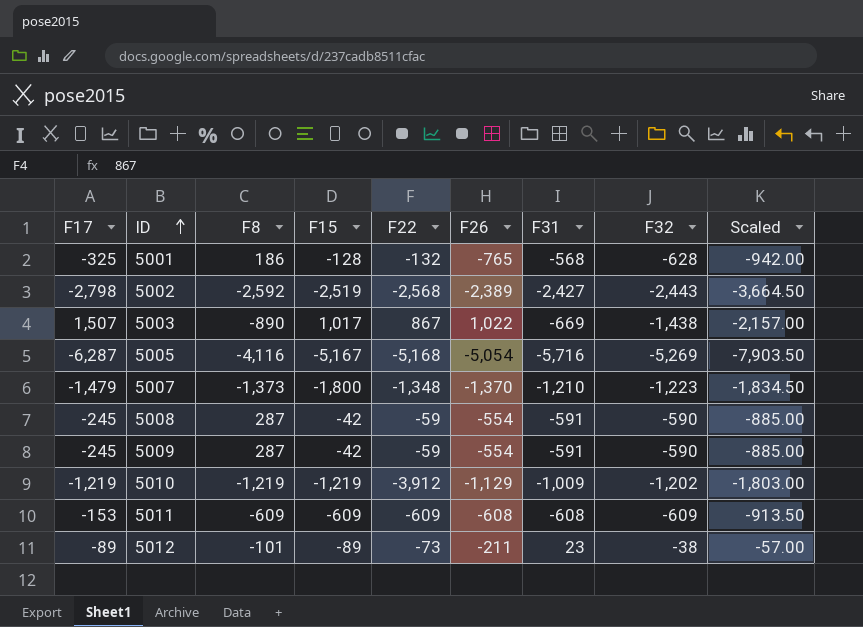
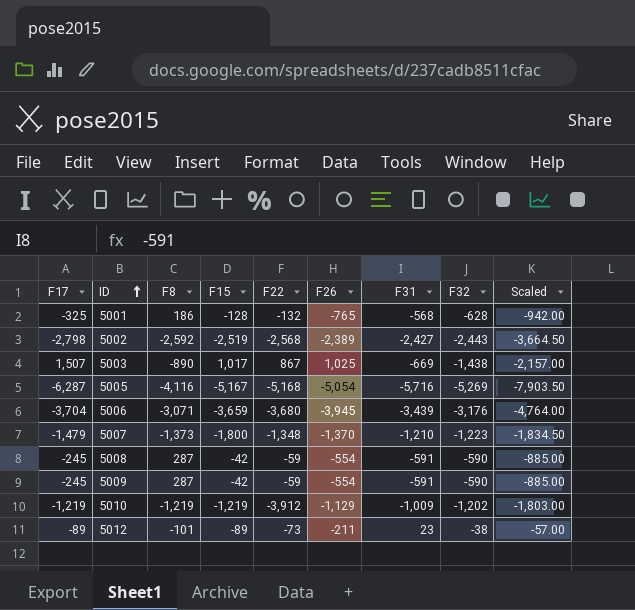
row 5011: -153 | -609 | -609 | -609 | -608 | -608 | -609 | -913.50 -> none
5003 | F26: 1,022 -> 1,025
row 5006: none -> -3,704 | -3,071 | -3,659 | -3,680 | -3,945 | -3,439 | -3,176 | -4,764.00

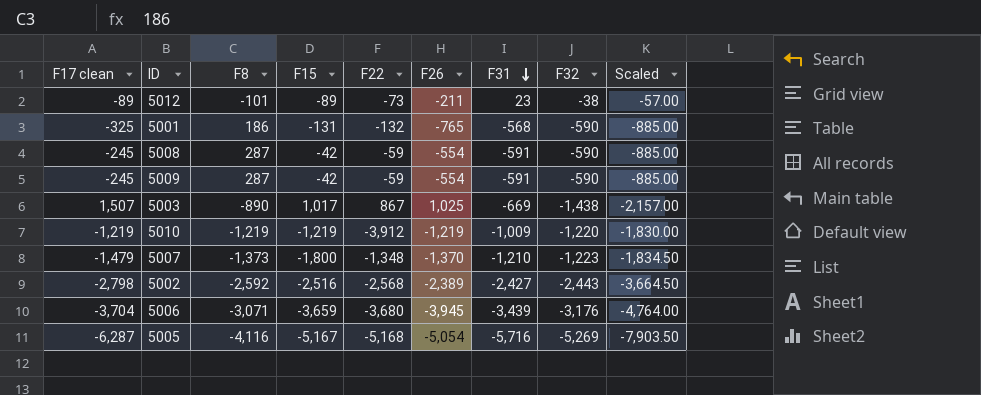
row order: ID ascending -> F31 descending
column name: F17 -> F17 clean
5001 | F15: -128 -> -131
5001 | F32: -628 -> -590
5001 | Scaled: -942.00 -> -885.00
5010 | F26: -1,129 -> -1,219
5010 | F32: -1,202 -> -1,220
5010 | Scaled: -1,803.00 -> -1,830.00
5002 | F15: -2,519 -> -2,516

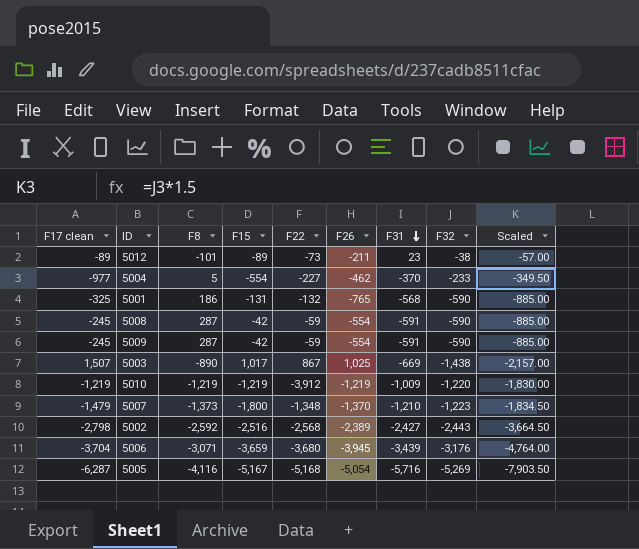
row 5004: none -> -977 | 5 | -554 | -227 | -462 | -370 | -233 | -349.50

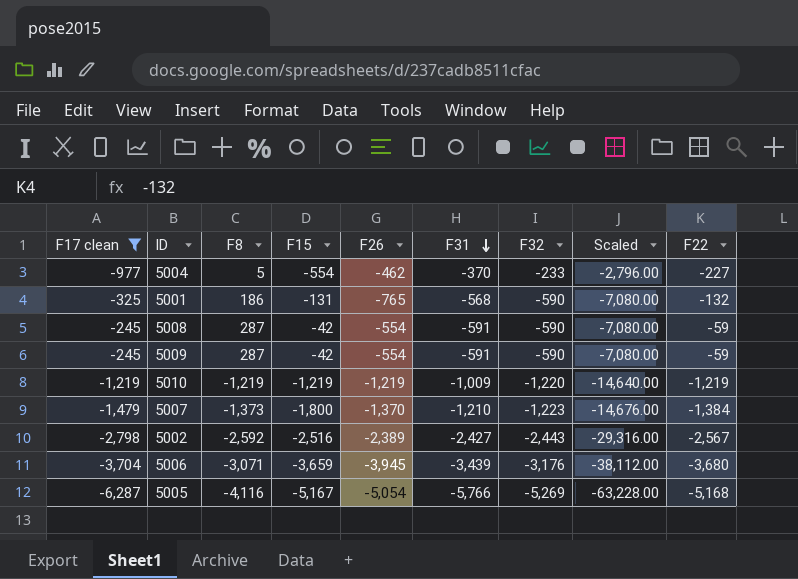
filter: none -> F17 clean <= -245
column Scaled | formula: [F32] * 1.5 -> [F32] * 12
column F22 | position: 5 -> 9
5010 | F22: -3,912 -> -1,219
5007 | F22: -1,348 -> -1,384
5002 | F22: -2,568 -> -2,567
5005 | F31: -5,716 -> -5,766

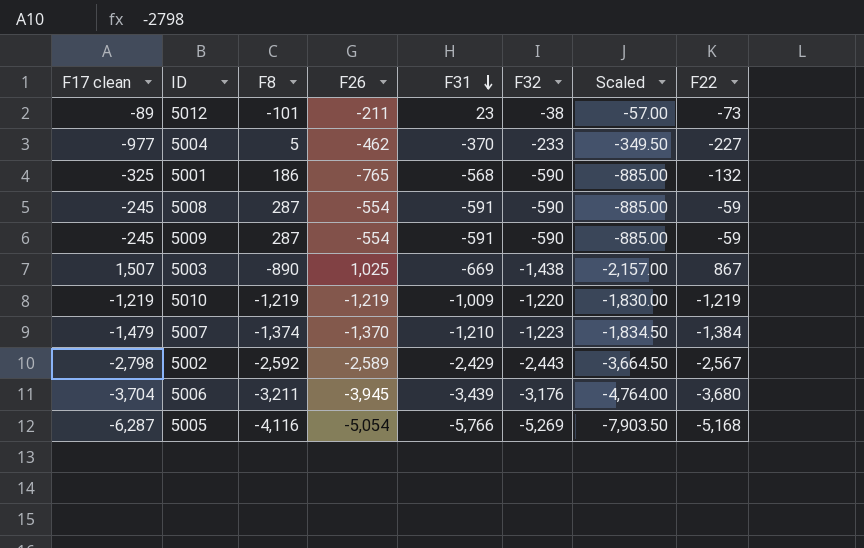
filter: F17 clean <= -245 -> none
column F15 | position: 4 -> none
column Scaled | formula: [F32] * 12 -> [F32] * 1.5
5007 | F8: -1,373 -> -1,374
5002 | F26: -2,389 -> -2,589
5002 | F31: -2,427 -> -2,429
5006 | F8: -3,071 -> -3,211

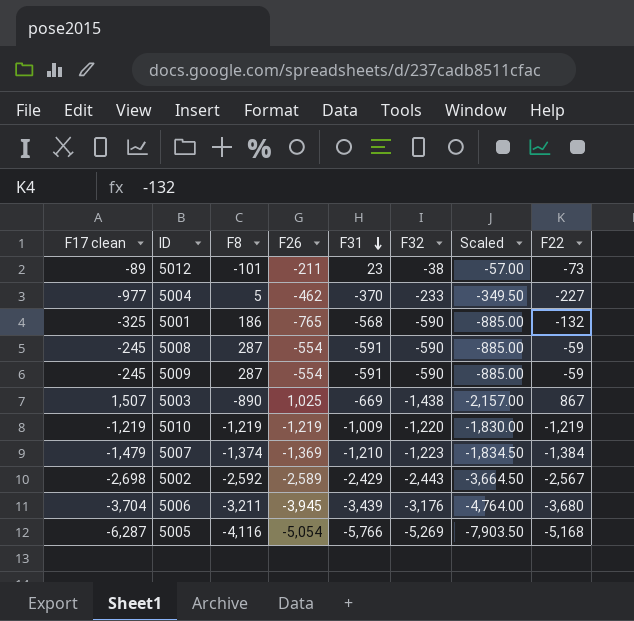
5007 | F26: -1,370 -> -1,369
5002 | F17 clean: -2,798 -> -2,698

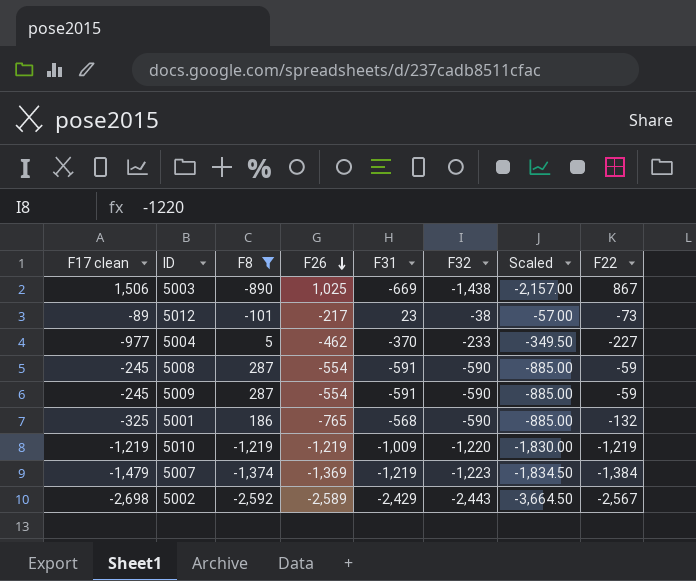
filter: none -> F8 >= -2,592
row order: F31 descending -> F26 descending
5003 | F17 clean: 1,507 -> 1,506
5012 | F26: -211 -> -217
5007 | F31: -1,210 -> -1,219

